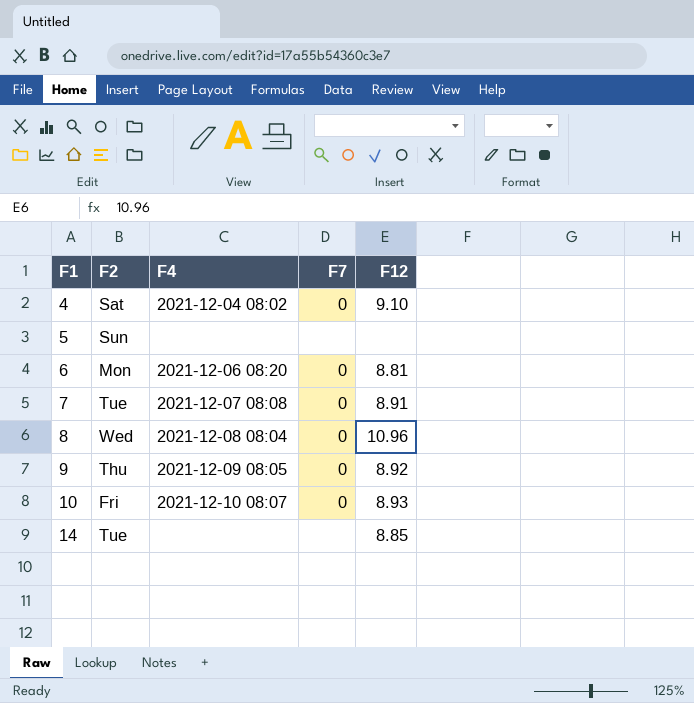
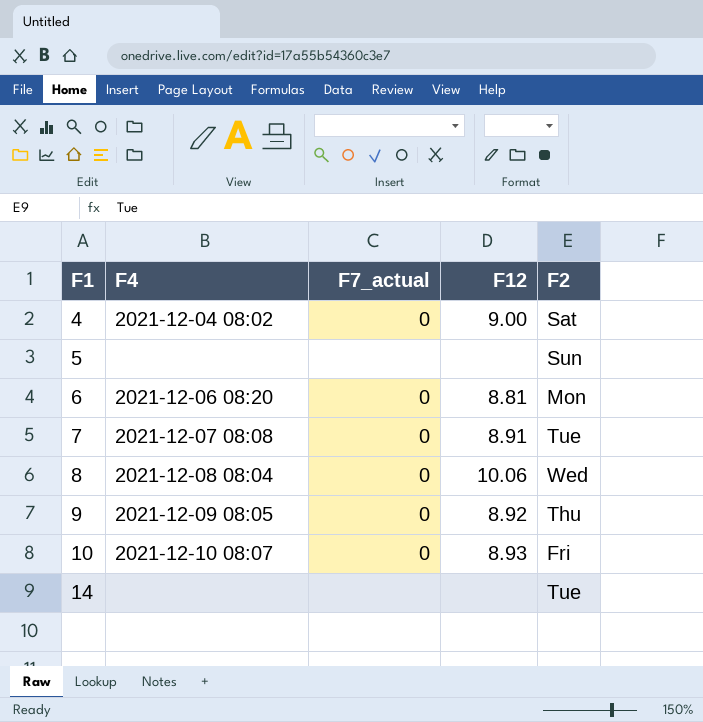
column name: F7 -> F7_actual
column F2 | position: 2 -> 5
4 | F12: 9.10 -> 9.00
8 | F12: 10.96 -> 10.06
14 | F12: 8.85 -> none

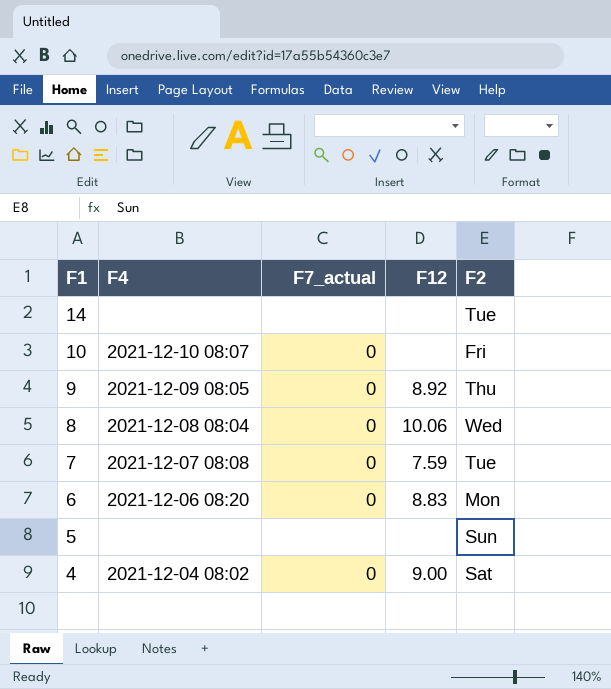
row order: F1 ascending -> F1 descending
10 | F12: 8.93 -> none
7 | F12: 8.91 -> 7.59
6 | F12: 8.81 -> 8.83

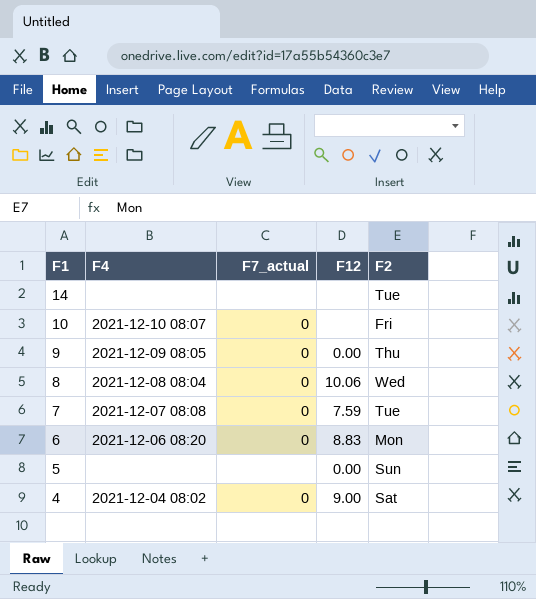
9 | F12: 8.92 -> 0.00
5 | F12: none -> 0.00

